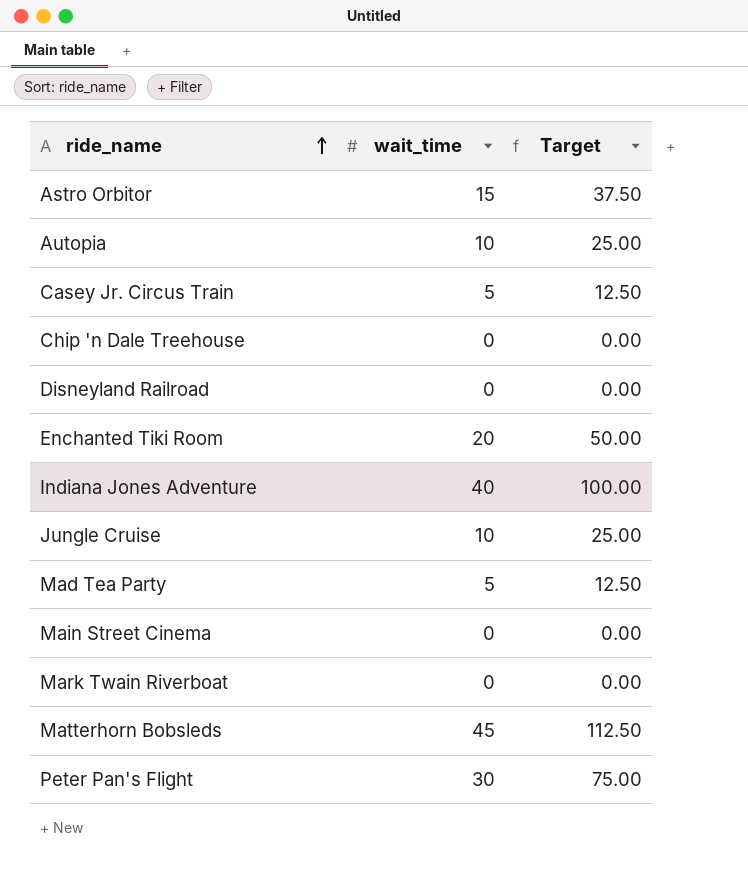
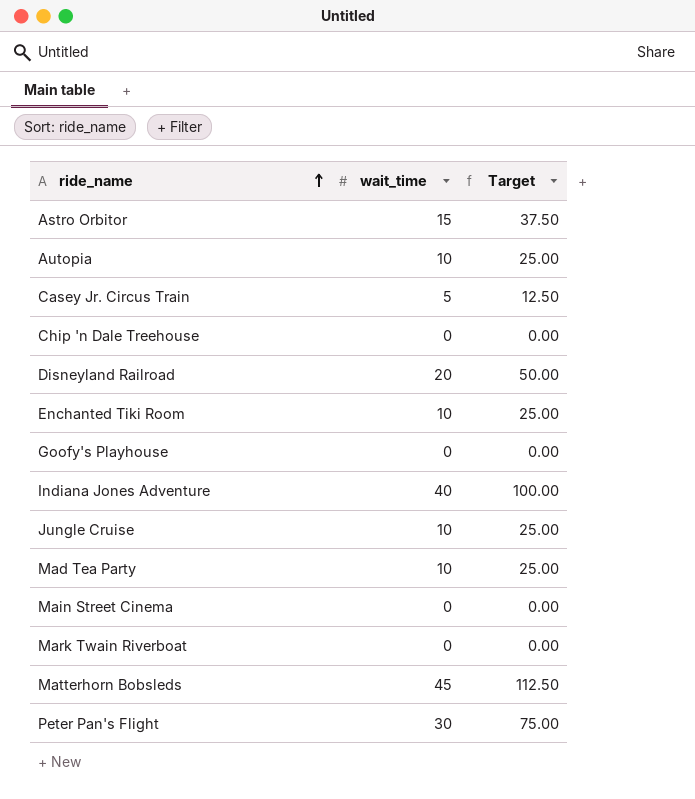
Disneyland Railroad | wait_time: 0 -> 20
Disneyland Railroad | Target: 0.00 -> 50.00
Enchanted Tiki Room | wait_time: 20 -> 10
Enchanted Tiki Room | Target: 50.00 -> 25.00
row Goofy's Playhouse: none -> 0 | 0.00
Mad Tea Party | wait_time: 5 -> 10
Mad Tea Party | Target: 12.50 -> 25.00

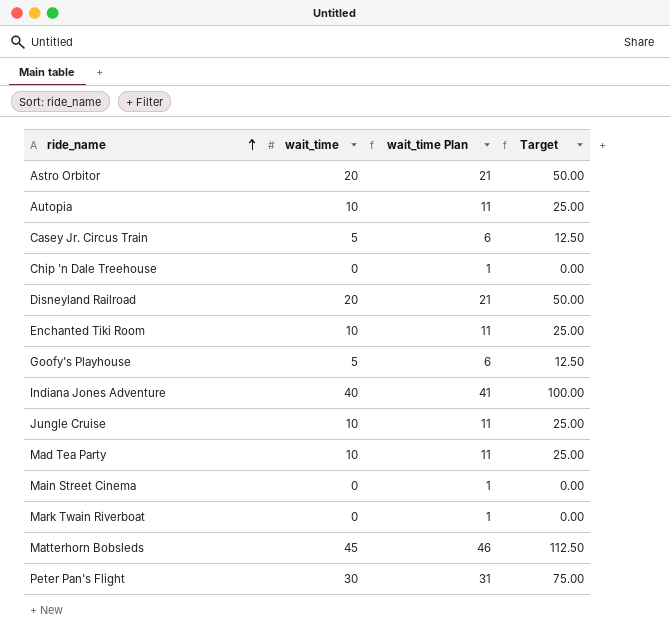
column wait_time Plan | formula: none -> [wait_time] + 1
Astro Orbitor | wait_time: 15 -> 20
Astro Orbitor | Target: 37.50 -> 50.00
Goofy's Playhouse | wait_time: 0 -> 5
Goofy's Playhouse | Target: 0.00 -> 12.50

